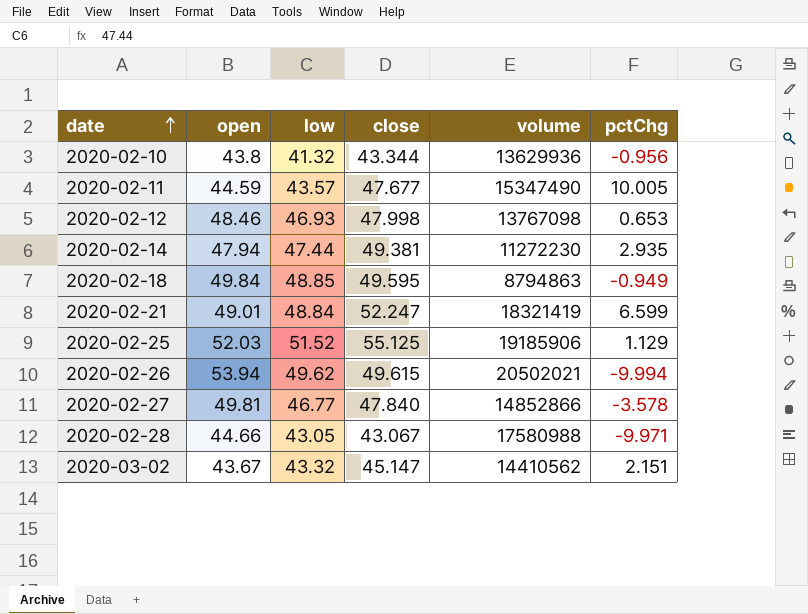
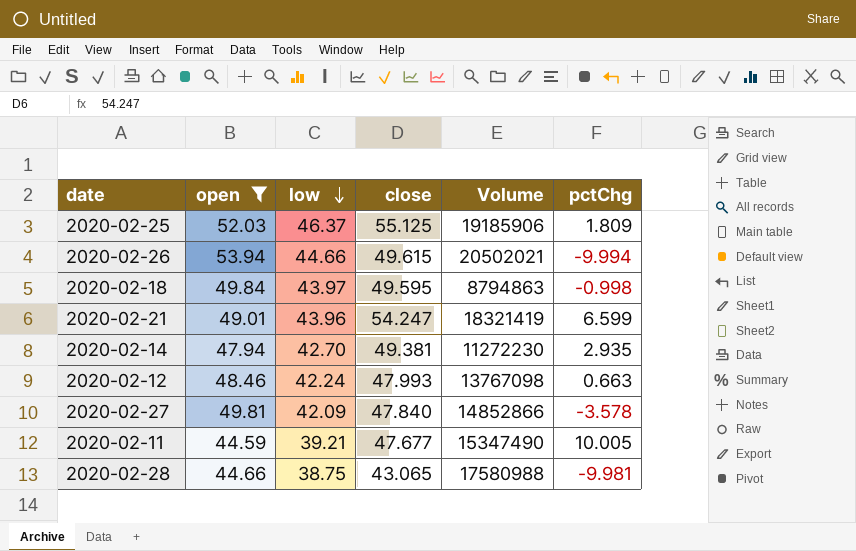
filter: none -> open >= 44.59
row order: date ascending -> low descending
column name: volume -> Volume
2020-02-25 | low: 51.52 -> 46.37
2020-02-25 | pctChg: 1.129 -> 1.809
2020-02-26 | low: 49.62 -> 44.66
2020-02-18 | low: 48.85 -> 43.97
2020-02-18 | pctChg: -0.949 -> -0.998
2020-02-21 | low: 48.84 -> 43.96
2020-02-21 | close: 52.247 -> 54.247
2020-02-14 | low: 47.44 -> 42.70
2020-02-12 | low: 46.93 -> 42.24
2020-02-12 | close: 47.998 -> 47.993
2020-02-12 | pctChg: 0.653 -> 0.663
2020-02-27 | low: 46.77 -> 42.09
2020-02-11 | low: 43.57 -> 39.21
2020-02-28 | low: 43.05 -> 38.75
2020-02-28 | close: 43.067 -> 43.065
2020-02-28 | pctChg: -9.971 -> -9.981

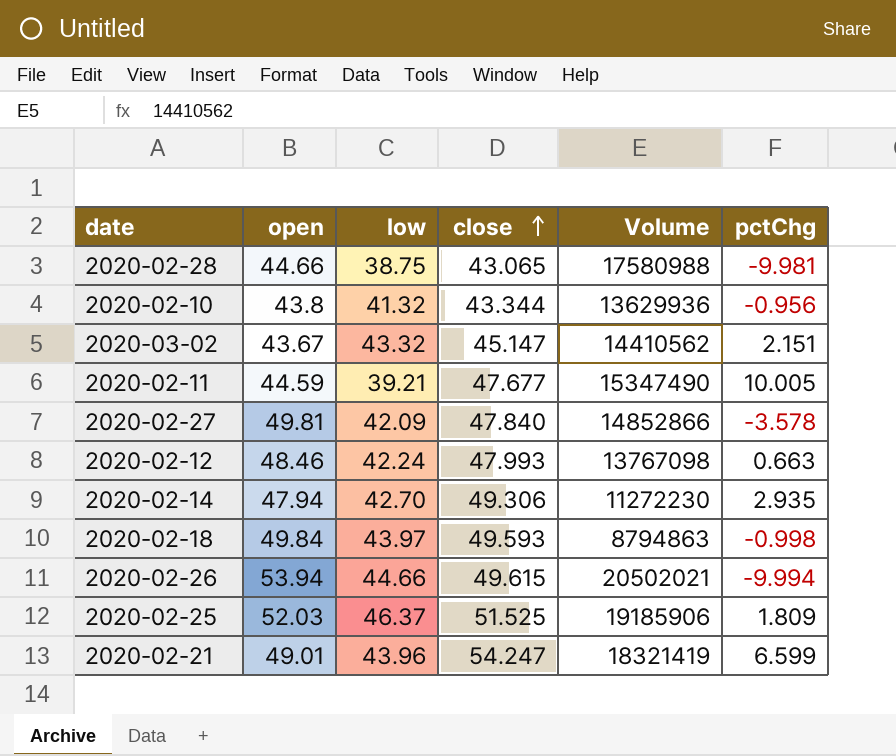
filter: open >= 44.59 -> none
row order: low descending -> close ascending
2020-02-14 | close: 49.381 -> 49.306
2020-02-18 | close: 49.595 -> 49.593
2020-02-25 | close: 55.125 -> 51.525

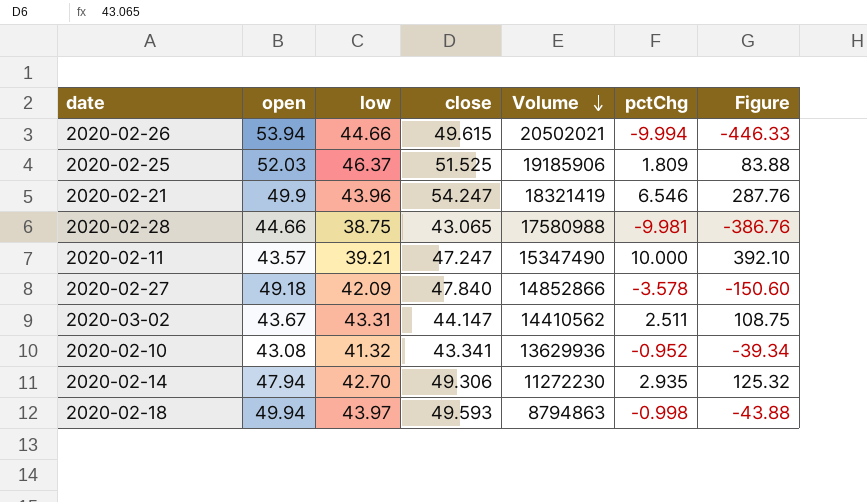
row order: close ascending -> Volume descending
column Figure | formula: none -> [low] * [pctChg]
row 2020-02-12: 48.46 | 42.24 | 47.993 | 13767098 | 0.663 -> none
2020-02-21 | open: 49.01 -> 49.9
2020-02-21 | pctChg: 6.599 -> 6.546
2020-02-11 | open: 44.59 -> 43.57
2020-02-11 | close: 47.677 -> 47.247
2020-02-11 | pctChg: 10.005 -> 10.000
2020-02-27 | open: 49.81 -> 49.18
2020-03-02 | low: 43.32 -> 43.31
2020-03-02 | close: 45.147 -> 44.147
2020-03-02 | pctChg: 2.151 -> 2.511
2020-02-10 | open: 43.8 -> 43.08
2020-02-10 | close: 43.344 -> 43.341
2020-02-10 | pctChg: -0.956 -> -0.952
2020-02-18 | open: 49.84 -> 49.94

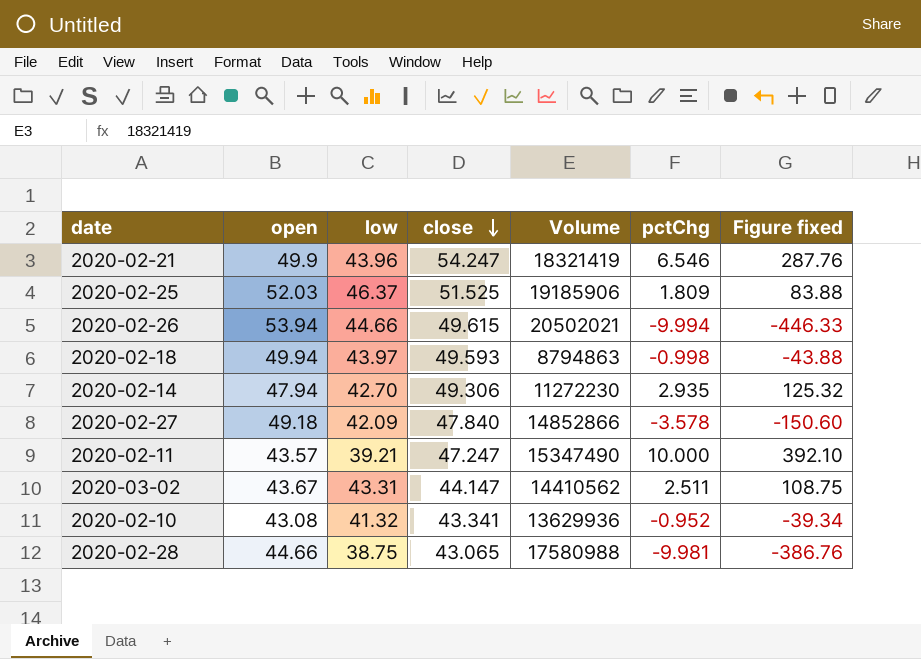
row order: Volume descending -> close descending
column name: Figure -> Figure fixed

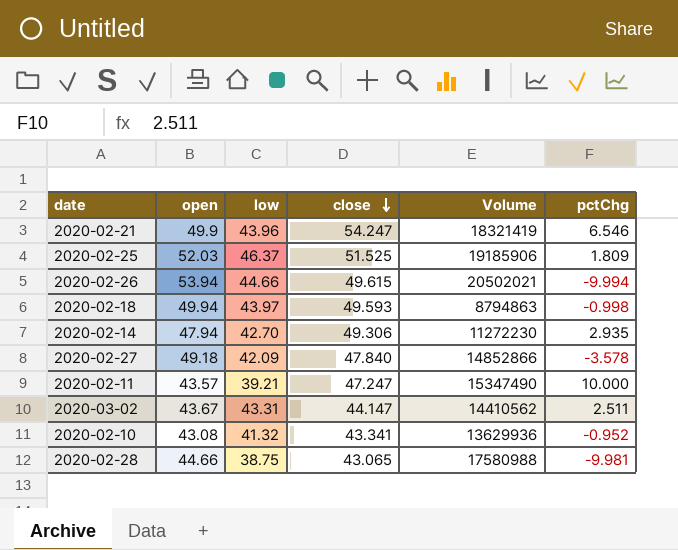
column Figure fixed | formula: [low] * [pctChg] -> none

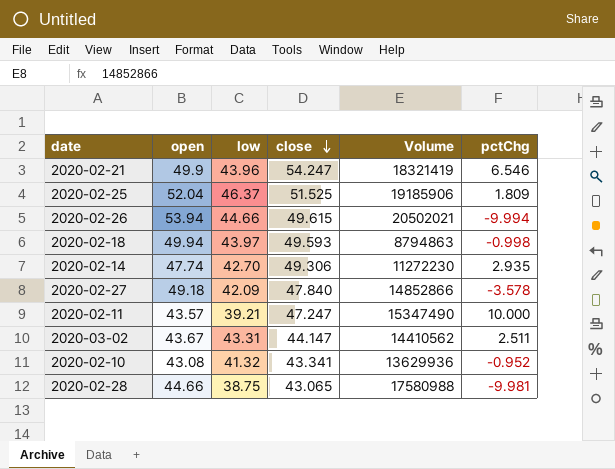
2020-02-25 | open: 52.03 -> 52.04
2020-02-14 | open: 47.94 -> 47.74

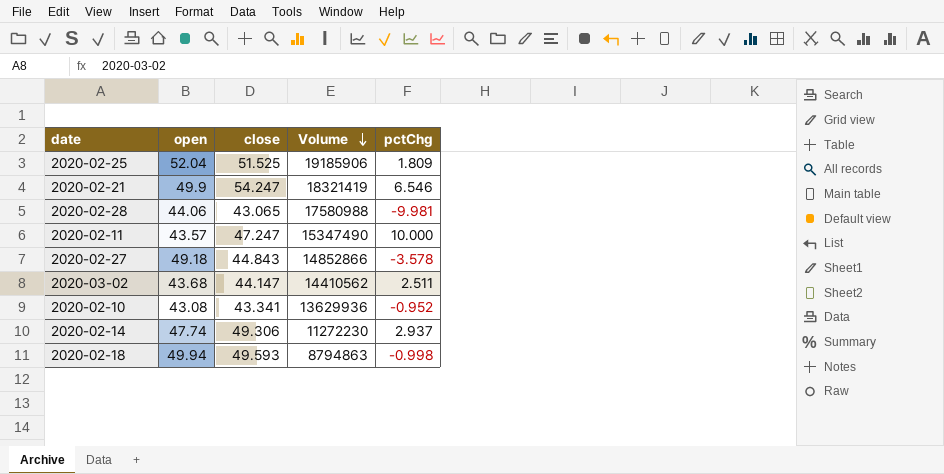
row order: close descending -> Volume descending
column low | position: 3 -> none
row 2020-02-26: 53.94 | 44.66 | 49.615 | 20502021 | -9.994 -> none
2020-02-28 | open: 44.66 -> 44.06
2020-02-27 | close: 47.840 -> 44.843
2020-03-02 | open: 43.67 -> 43.68
2020-02-14 | pctChg: 2.935 -> 2.937

